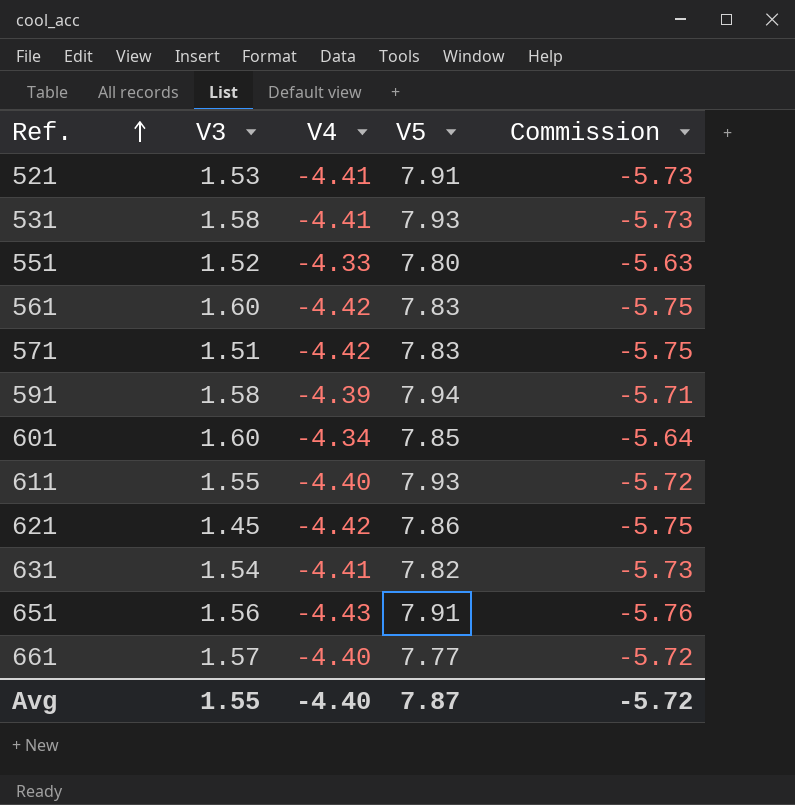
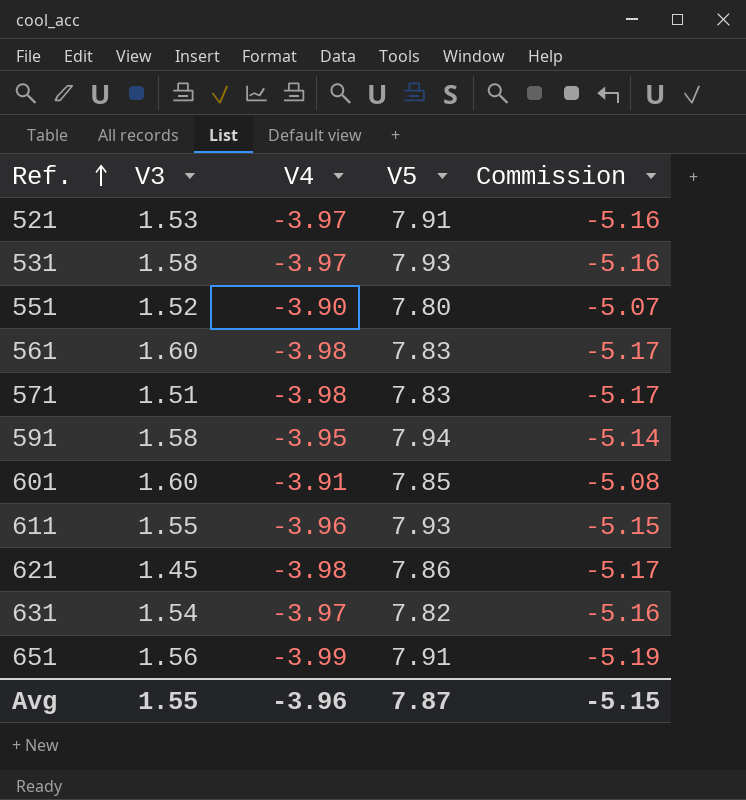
row 661: 1.57 | -4.40 | 7.77 | -5.72 -> none
521 | V4: -4.41 -> -3.97
521 | Commission: -5.73 -> -5.16
531 | V4: -4.41 -> -3.97
531 | Commission: -5.73 -> -5.16
551 | V4: -4.33 -> -3.90
551 | Commission: -5.63 -> -5.07
561 | V4: -4.42 -> -3.98
561 | Commission: -5.75 -> -5.17
571 | V4: -4.42 -> -3.98
571 | Commission: -5.75 -> -5.17
591 | V4: -4.39 -> -3.95
591 | Commission: -5.71 -> -5.14
601 | V4: -4.34 -> -3.91
601 | Commission: -5.64 -> -5.08
611 | V4: -4.40 -> -3.96
611 | Commission: -5.72 -> -5.15
621 | V4: -4.42 -> -3.98
621 | Commission: -5.75 -> -5.17
631 | V4: -4.41 -> -3.97
631 | Commission: -5.73 -> -5.16
651 | V4: -4.43 -> -3.99
651 | Commission: -5.76 -> -5.19
Avg | V4: -4.40 -> -3.96
Avg | Commission: -5.72 -> -5.15

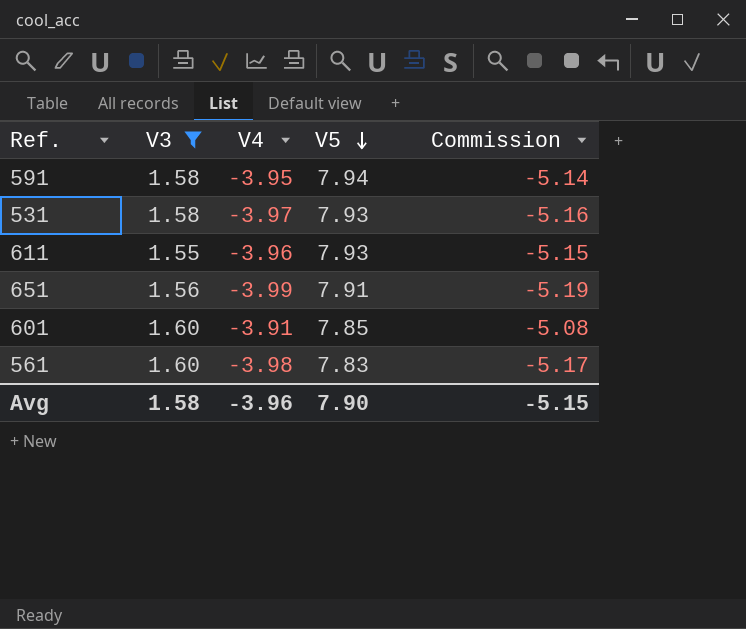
filter: none -> V3 >= 1.55
row order: Ref. ascending -> V5 descending
Avg | V3: 1.55 -> 1.58
Avg | V5: 7.87 -> 7.90

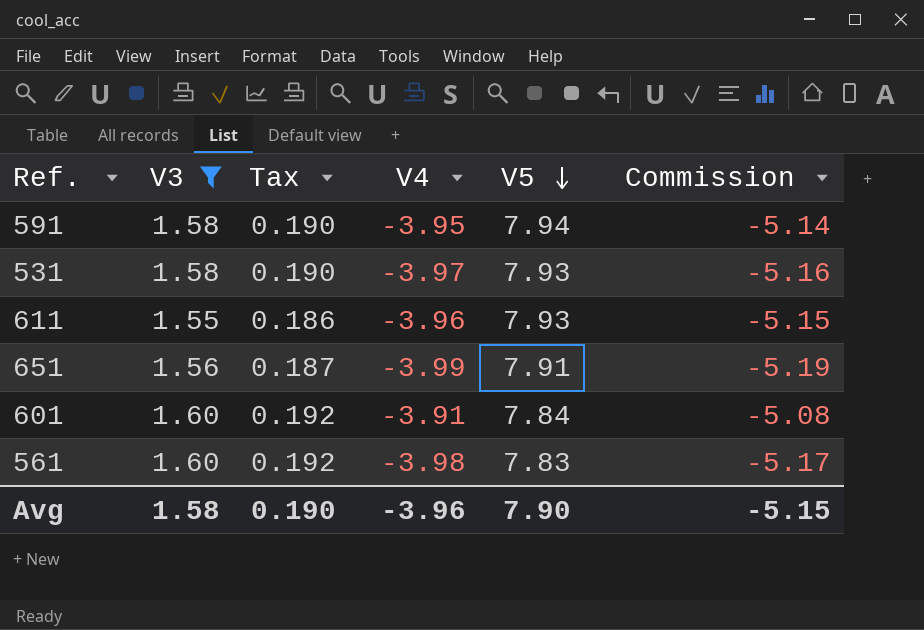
column Tax | formula: none -> [V3] * 0.12
601 | V5: 7.85 -> 7.84

